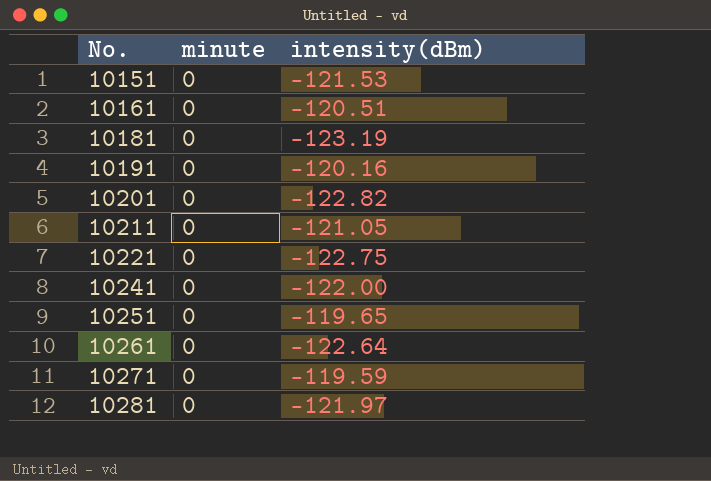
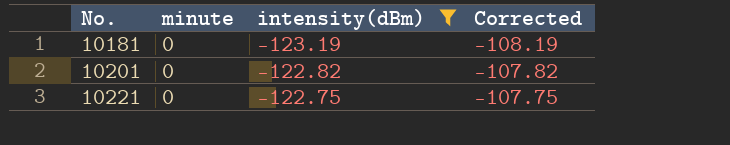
filter: none -> intensity(dBm) <= -122.75
column Corrected | formula: none -> [intensity(dBm)] + 15

